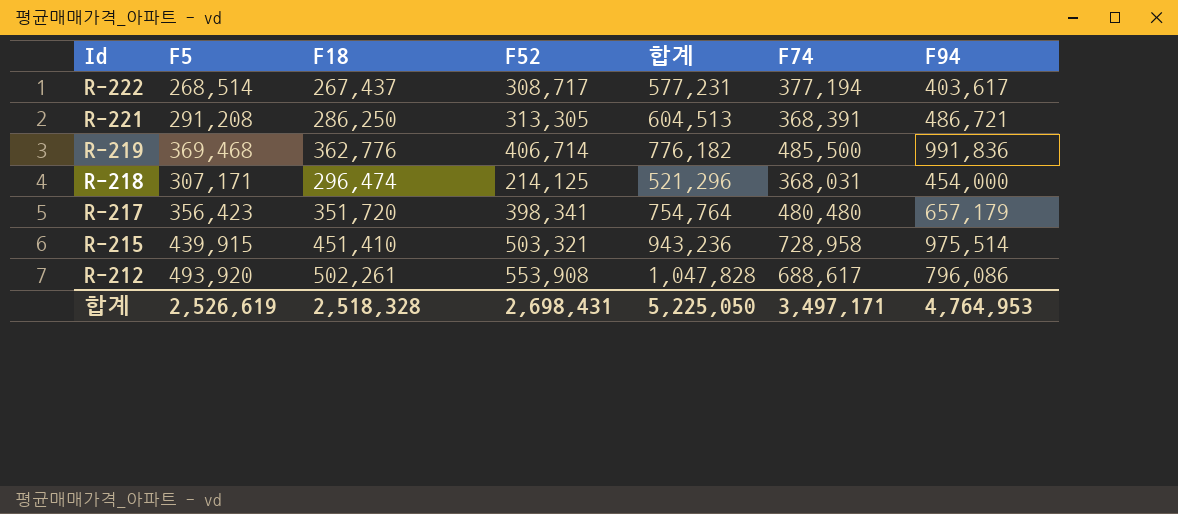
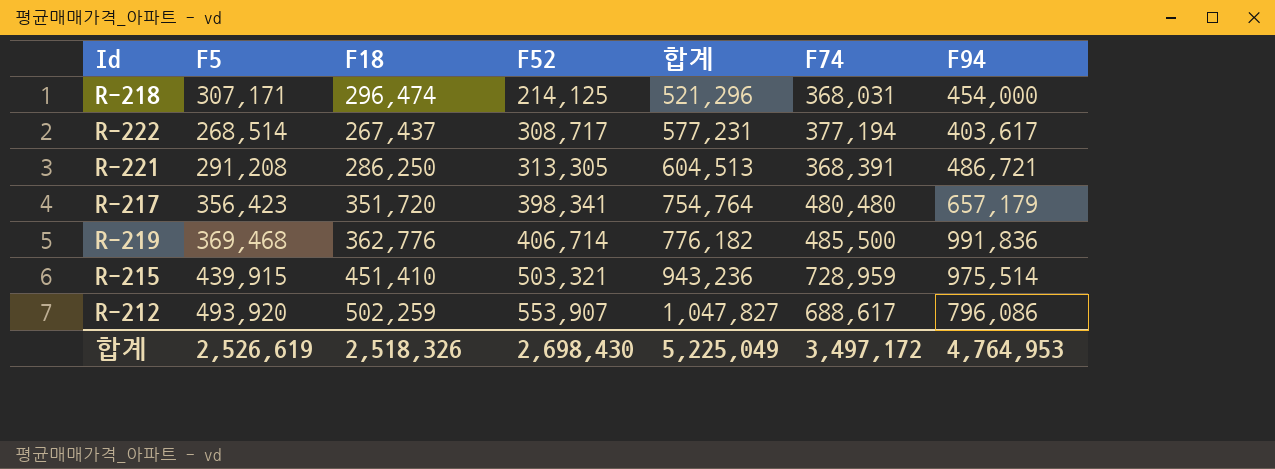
row order: Id descending -> F52 ascending
R-215 | F74: 728,958 -> 728,959
R-212 | F18: 502,261 -> 502,259
R-212 | F52: 553,908 -> 553,907
R-212 | 합계: 1,047,828 -> 1,047,827
합계 | F18: 2,518,328 -> 2,518,326
합계 | F52: 2,698,431 -> 2,698,430
합계 | 합계: 5,225,050 -> 5,225,049
합계 | F74: 3,497,171 -> 3,497,172

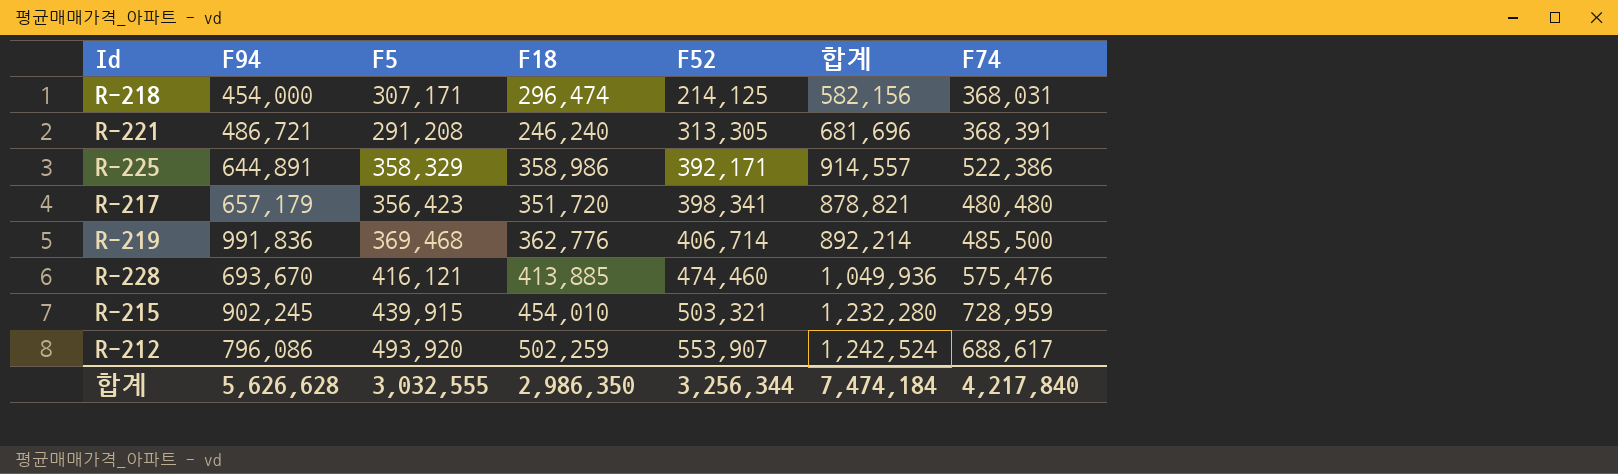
column F94 | position: 7 -> 2
column 합계 | formula: [F5] + [F52] -> [F52] + [F74]
row R-222: 268,514 | 267,437 | 308,717 | 577,231 | 377,194 | 403,617 -> none
R-221 | F18: 286,250 -> 246,240
row R-225: none -> 644,891 | 358,329 | 358,986 | 392,171 | 914,557 | 522,386
row R-228: none -> 693,670 | 416,121 | 413,885 | 474,460 | 1,049,936 | 575,476
R-215 | F94: 975,514 -> 902,245
R-215 | F18: 451,410 -> 454,010
합계 | F94: 4,764,953 -> 5,626,628
합계 | F5: 2,526,619 -> 3,032,555
합계 | F18: 2,518,326 -> 2,986,350
합계 | F52: 2,698,430 -> 3,256,344
합계 | 합계: 5,225,049 -> 7,474,184
합계 | F74: 3,497,172 -> 4,217,840

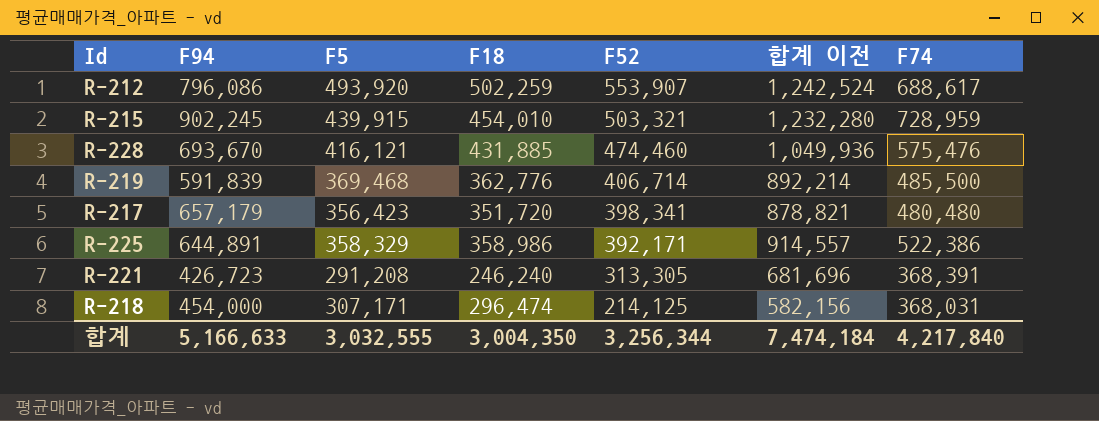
row order: F52 ascending -> F52 descending
column name: 합계 -> 합계 이전
R-228 | F18: 413,885 -> 431,885
R-219 | F94: 991,836 -> 591,839
R-221 | F94: 486,721 -> 426,723
합계 | F94: 5,626,628 -> 5,166,633
합계 | F18: 2,986,350 -> 3,004,350

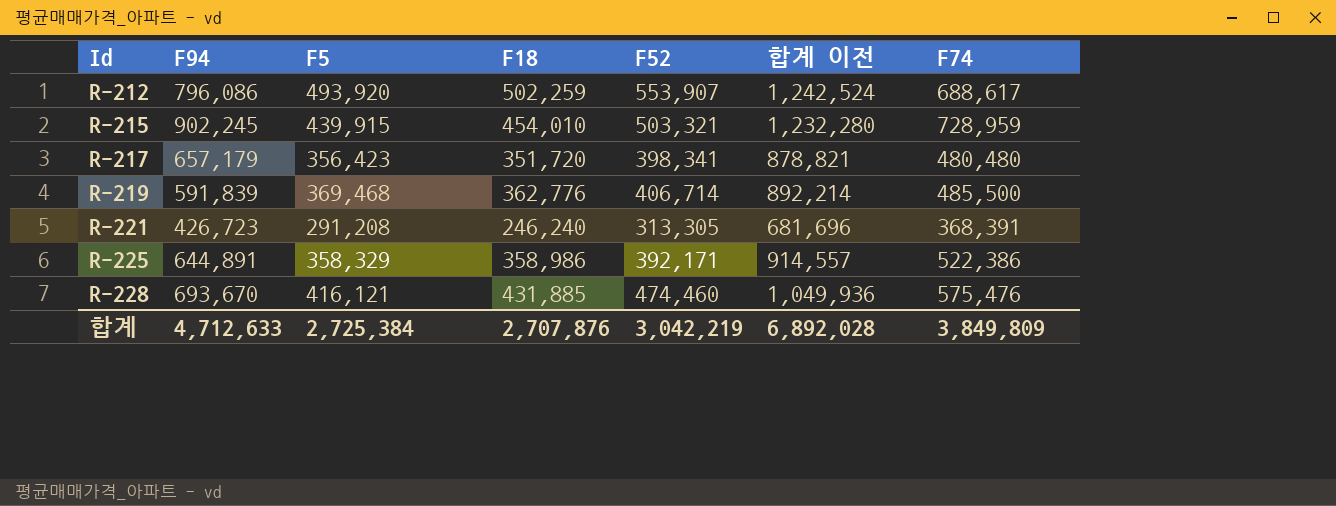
row order: F52 descending -> Id ascending
row R-218: 454,000 | 307,171 | 296,474 | 214,125 | 582,156 | 368,031 -> none
합계 | F94: 5,166,633 -> 4,712,633
합계 | F5: 3,032,555 -> 2,725,384
합계 | F18: 3,004,350 -> 2,707,876
합계 | F52: 3,256,344 -> 3,042,219
합계 | 합계 이전: 7,474,184 -> 6,892,028
합계 | F74: 4,217,840 -> 3,849,809

